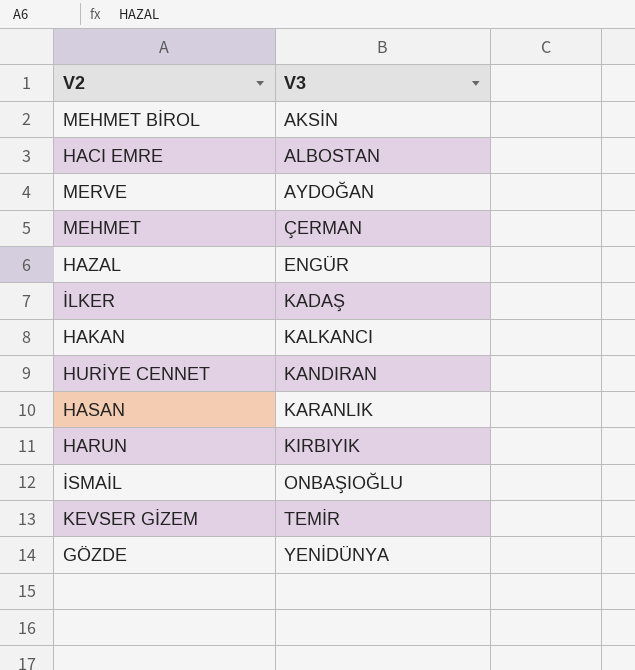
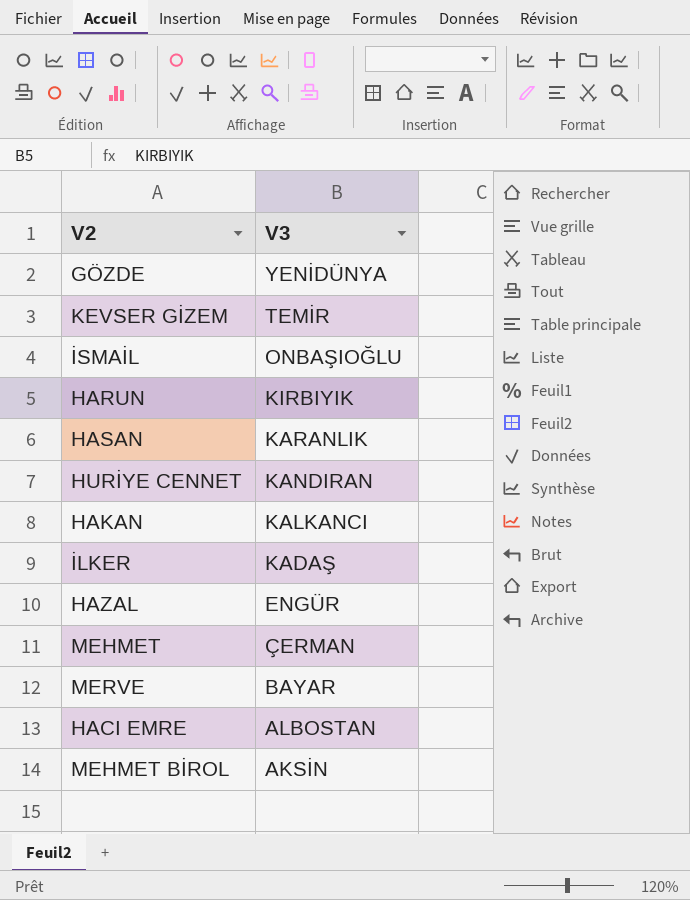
row order: V3 ascending -> V3 descending
MERVE | V3: AYDOĞAN -> BAYAR

